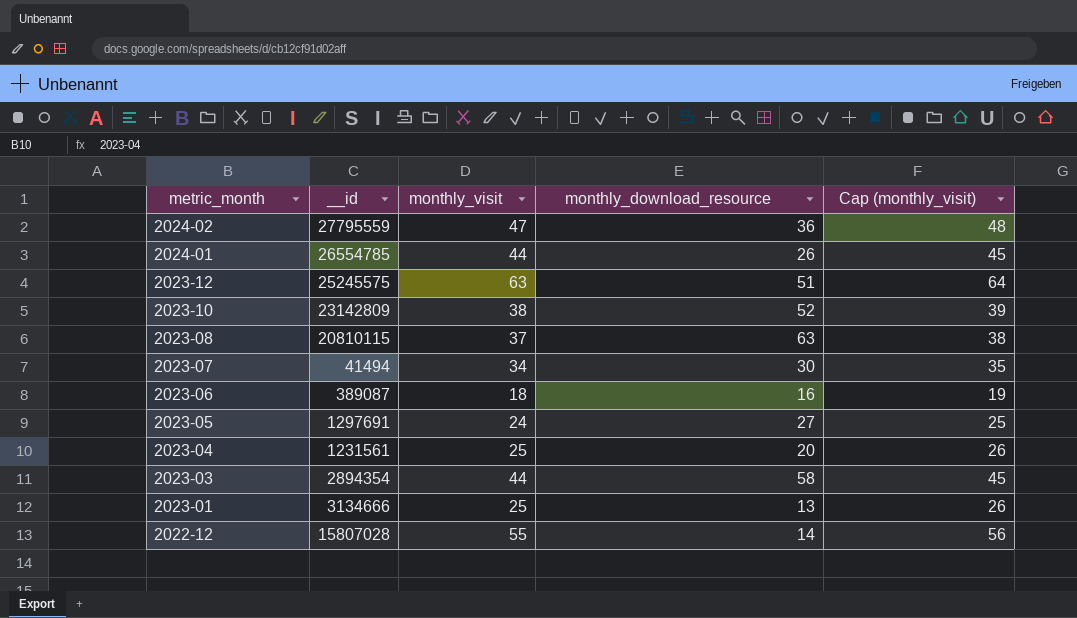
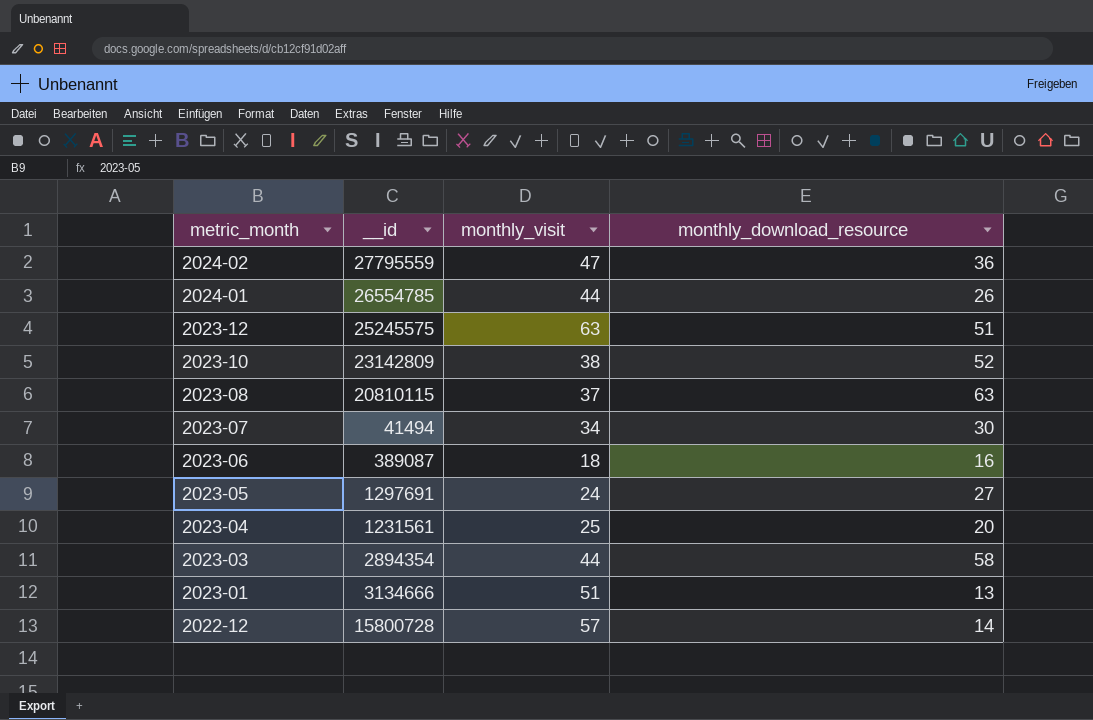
column Cap (monthly_visit) | formula: [monthly_visit] + 1 -> none
2023-01 | monthly_visit: 25 -> 51
2022-12 | __id: 15807028 -> 15800728
2022-12 | monthly_visit: 55 -> 57

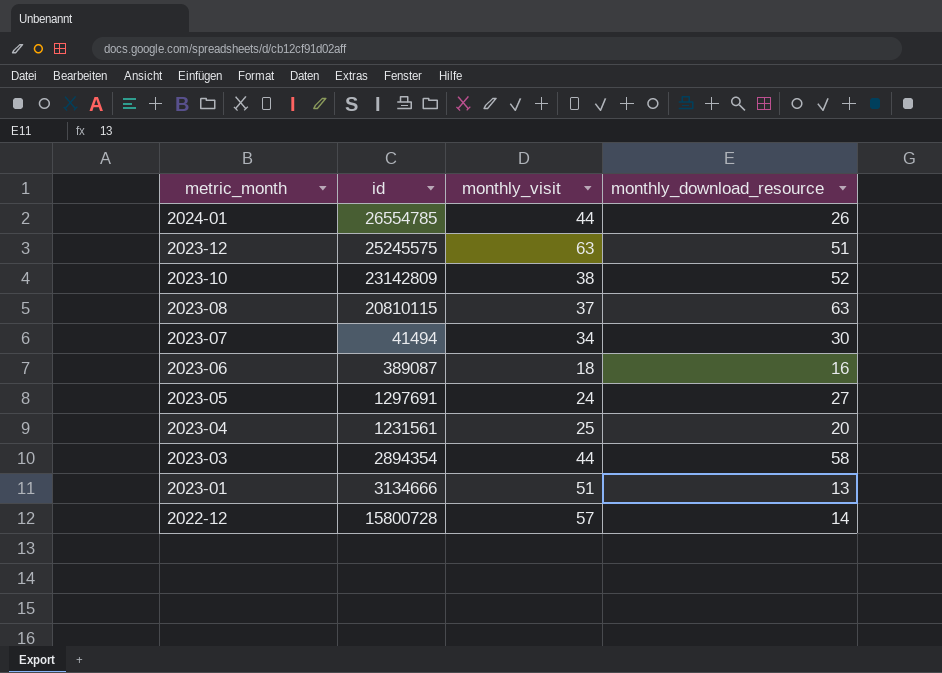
column name: __id -> id
row 2024-02: 27795559 | 47 | 36 -> none

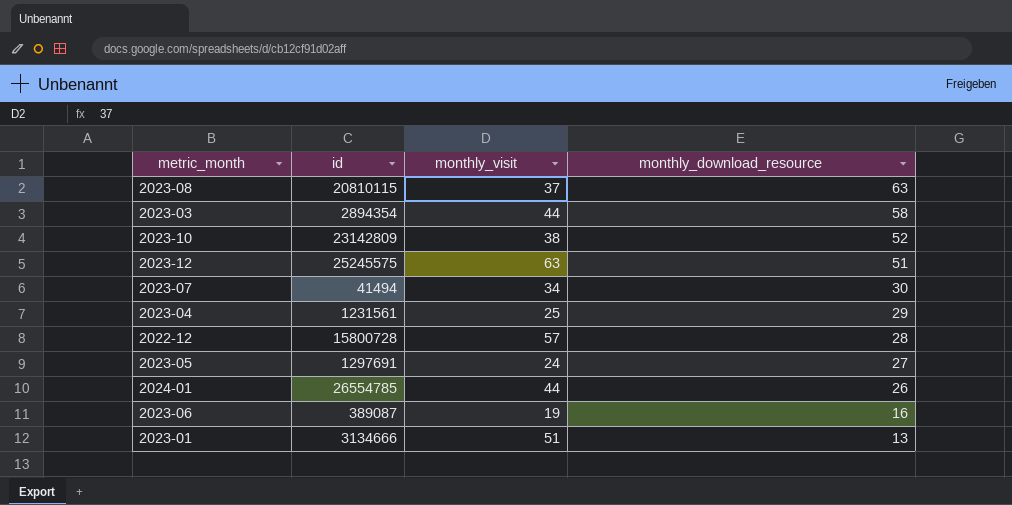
row order: metric_month descending -> monthly_download_resource descending
2023-04 | monthly_download_resource: 20 -> 29
2022-12 | monthly_download_resource: 14 -> 28
2023-06 | monthly_visit: 18 -> 19

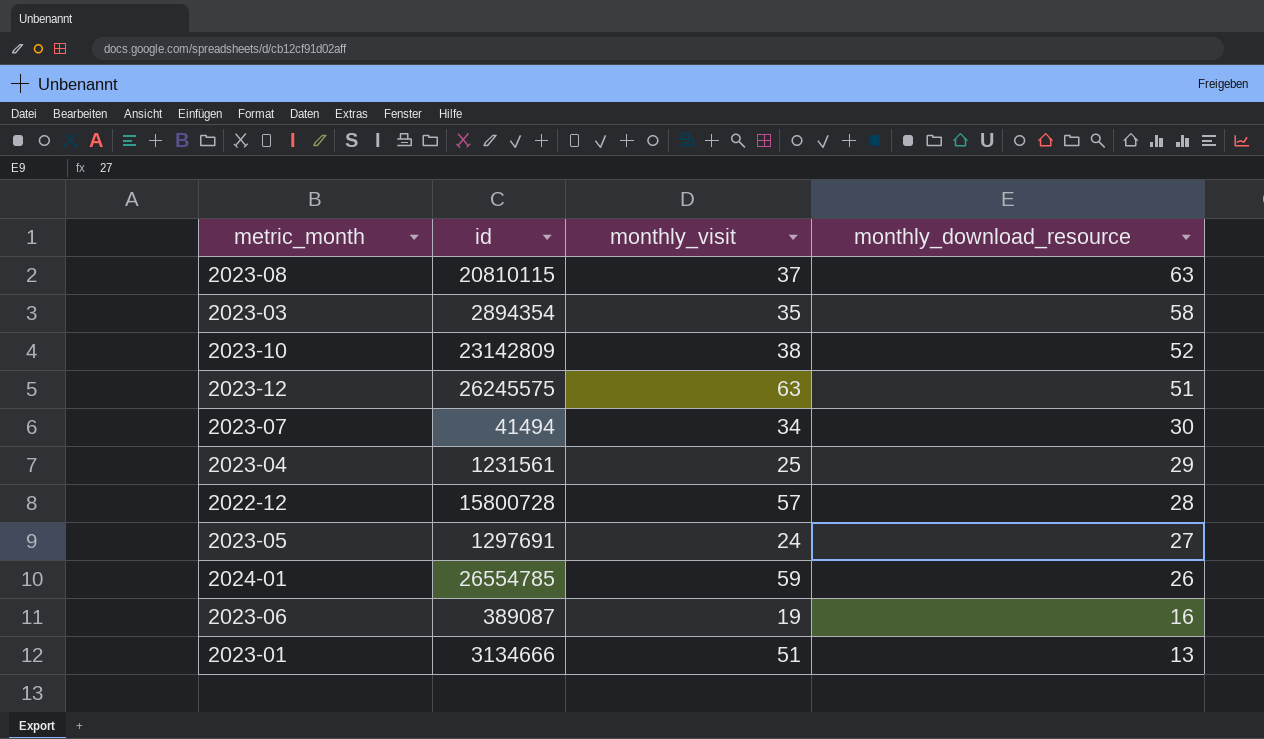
2023-03 | monthly_visit: 44 -> 35
2023-12 | id: 25245575 -> 26245575
2024-01 | monthly_visit: 44 -> 59

